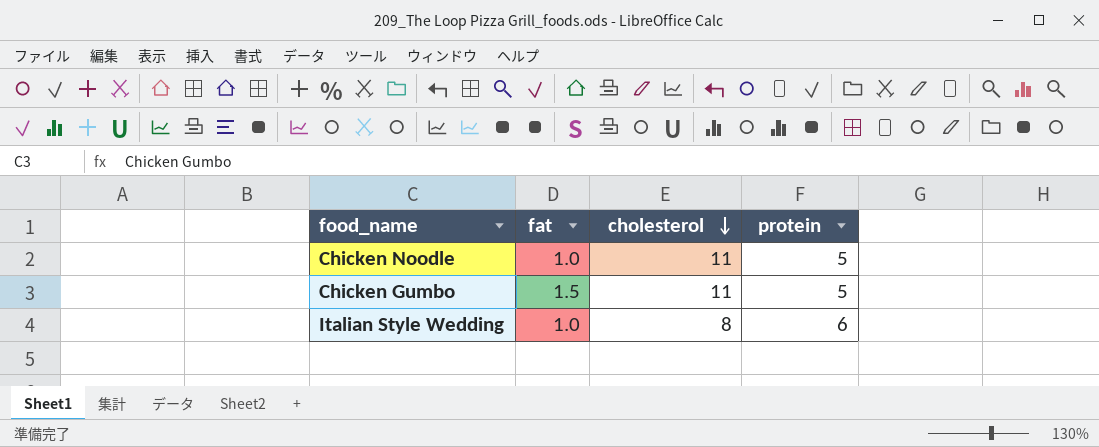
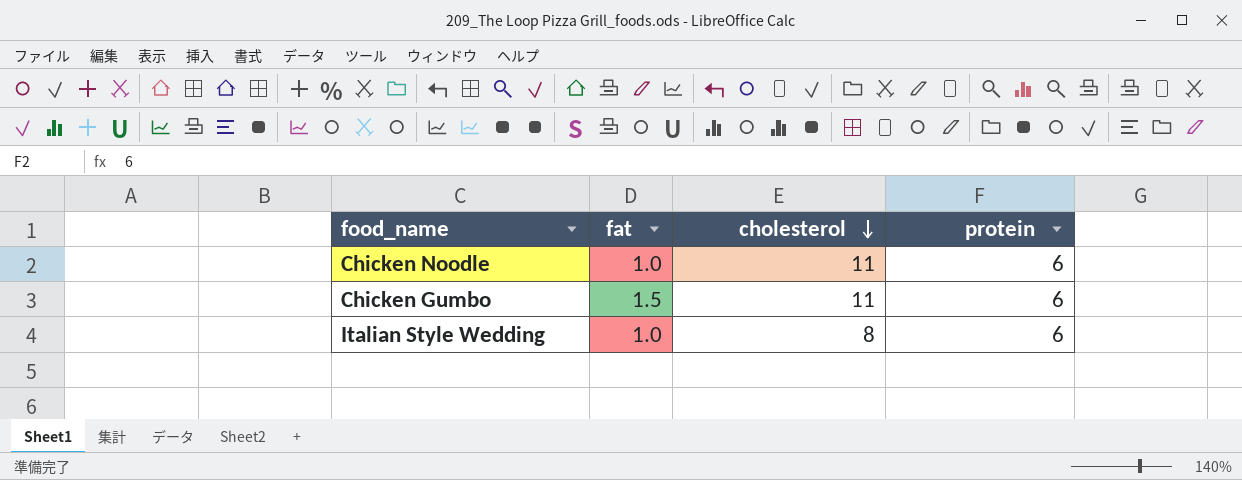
Chicken Noodle | protein: 5 -> 6
Chicken Gumbo | protein: 5 -> 6

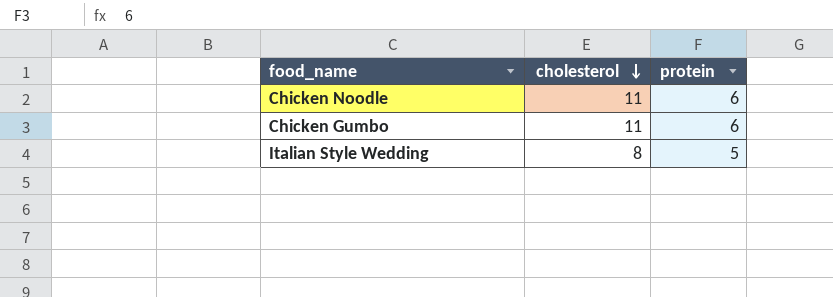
column fat | position: 2 -> none
Italian Style Wedding | protein: 6 -> 5

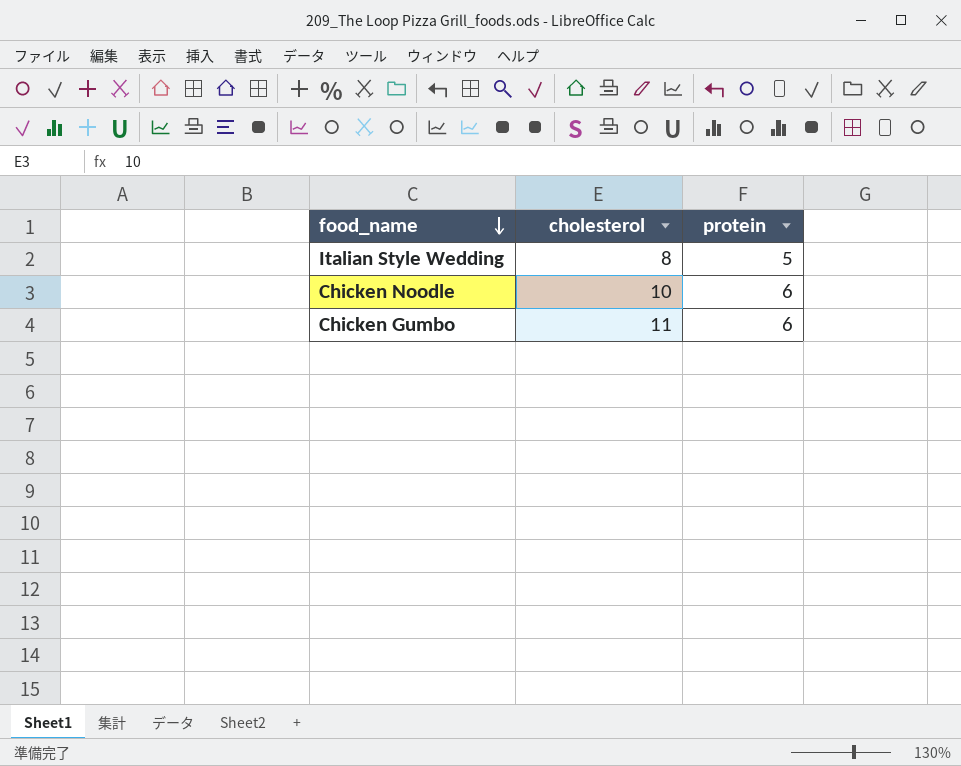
row order: cholesterol descending -> food_name descending
Chicken Noodle | cholesterol: 11 -> 10

